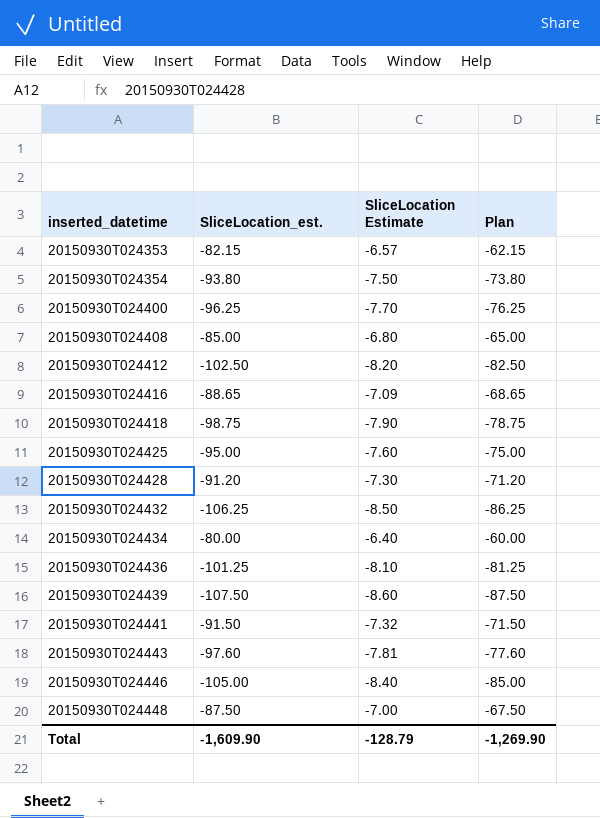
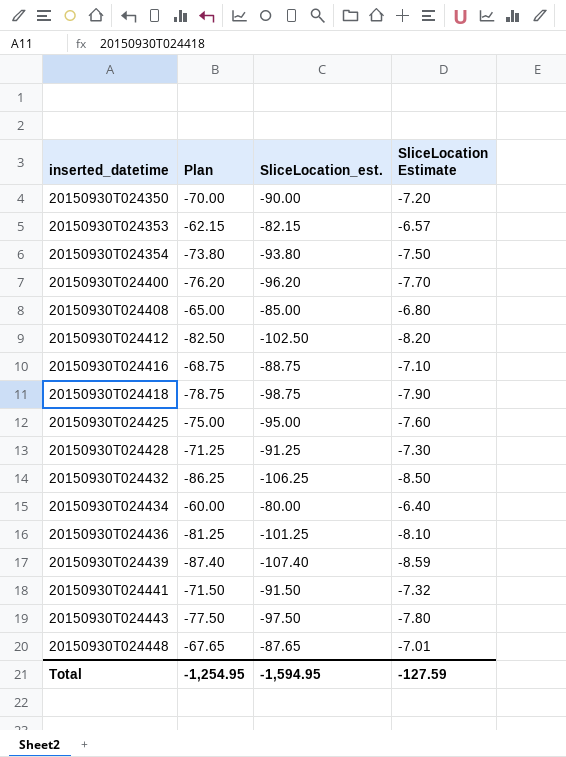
column Plan | position: 4 -> 2
row 20150930T024446: -105.00 | -8.40 | -85.00 -> none
row 20150930T024350: none -> -70.00 | -90.00 | -7.20
20150930T024400 | Plan: -76.25 -> -76.20
20150930T024400 | SliceLocation_est.: -96.25 -> -96.20
20150930T024416 | Plan: -68.65 -> -68.75
20150930T024416 | SliceLocation_est.: -88.65 -> -88.75
20150930T024416 | SliceLocation Estimate: -7.09 -> -7.10
20150930T024428 | Plan: -71.20 -> -71.25
20150930T024428 | SliceLocation_est.: -91.20 -> -91.25
20150930T024439 | Plan: -87.50 -> -87.40
20150930T024439 | SliceLocation_est.: -107.50 -> -107.40
20150930T024439 | SliceLocation Estimate: -8.60 -> -8.59
20150930T024443 | Plan: -77.60 -> -77.50
20150930T024443 | SliceLocation_est.: -97.60 -> -97.50
20150930T024443 | SliceLocation Estimate: -7.81 -> -7.80
20150930T024448 | Plan: -67.50 -> -67.65
20150930T024448 | SliceLocation_est.: -87.50 -> -87.65
20150930T024448 | SliceLocation Estimate: -7.00 -> -7.01
Total | Plan: -1,269.90 -> -1,254.95
Total | SliceLocation_est.: -1,609.90 -> -1,594.95
Total | SliceLocation Estimate: -128.79 -> -127.59

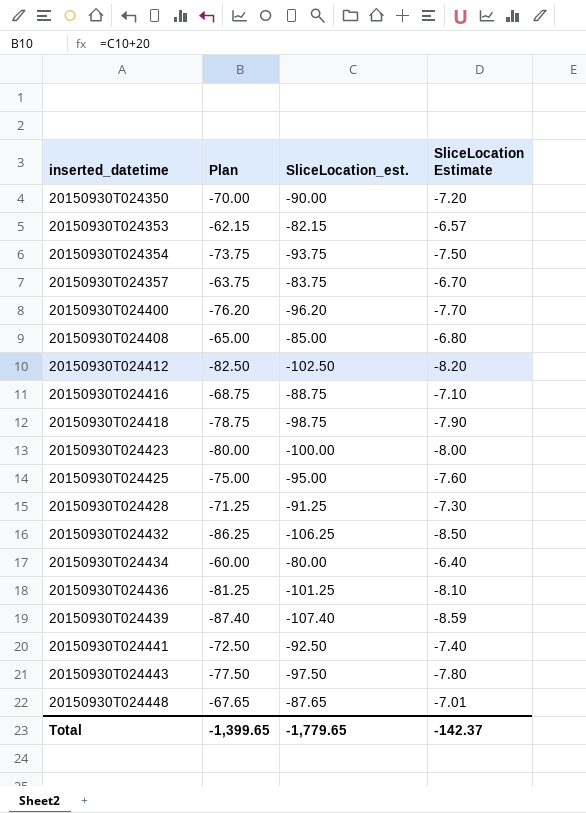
20150930T024354 | Plan: -73.80 -> -73.75
20150930T024354 | SliceLocation_est.: -93.80 -> -93.75
row 20150930T024357: none -> -63.75 | -83.75 | -6.70
row 20150930T024423: none -> -80.00 | -100.00 | -8.00
20150930T024441 | Plan: -71.50 -> -72.50
20150930T024441 | SliceLocation_est.: -91.50 -> -92.50
20150930T024441 | SliceLocation Estimate: -7.32 -> -7.40
Total | Plan: -1,254.95 -> -1,399.65
Total | SliceLocation_est.: -1,594.95 -> -1,779.65
Total | SliceLocation Estimate: -127.59 -> -142.37

